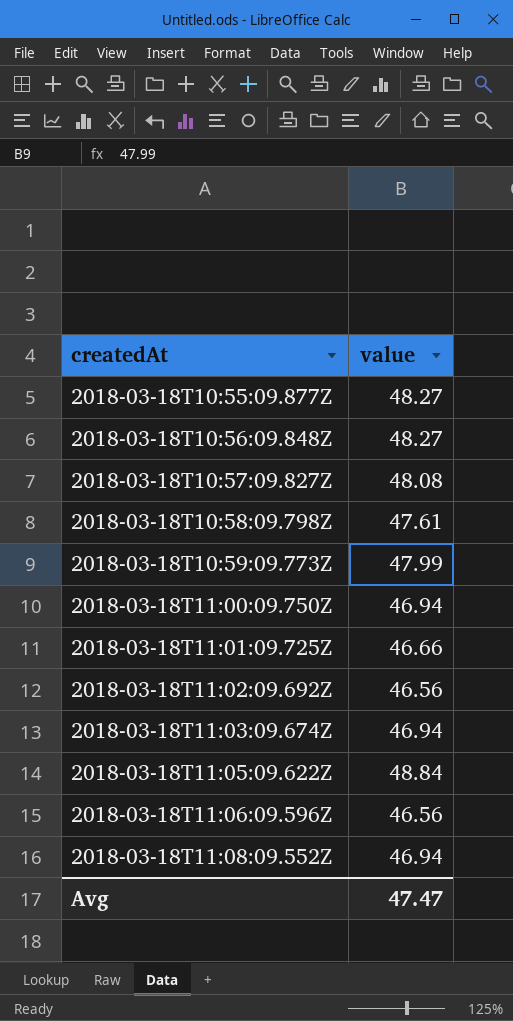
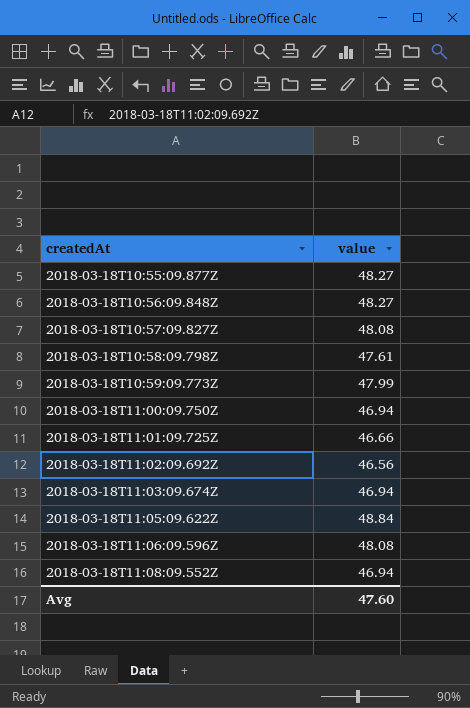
2018-03-18T11:06:09.596Z | value: 46.56 -> 48.08
Avg | value: 47.47 -> 47.60

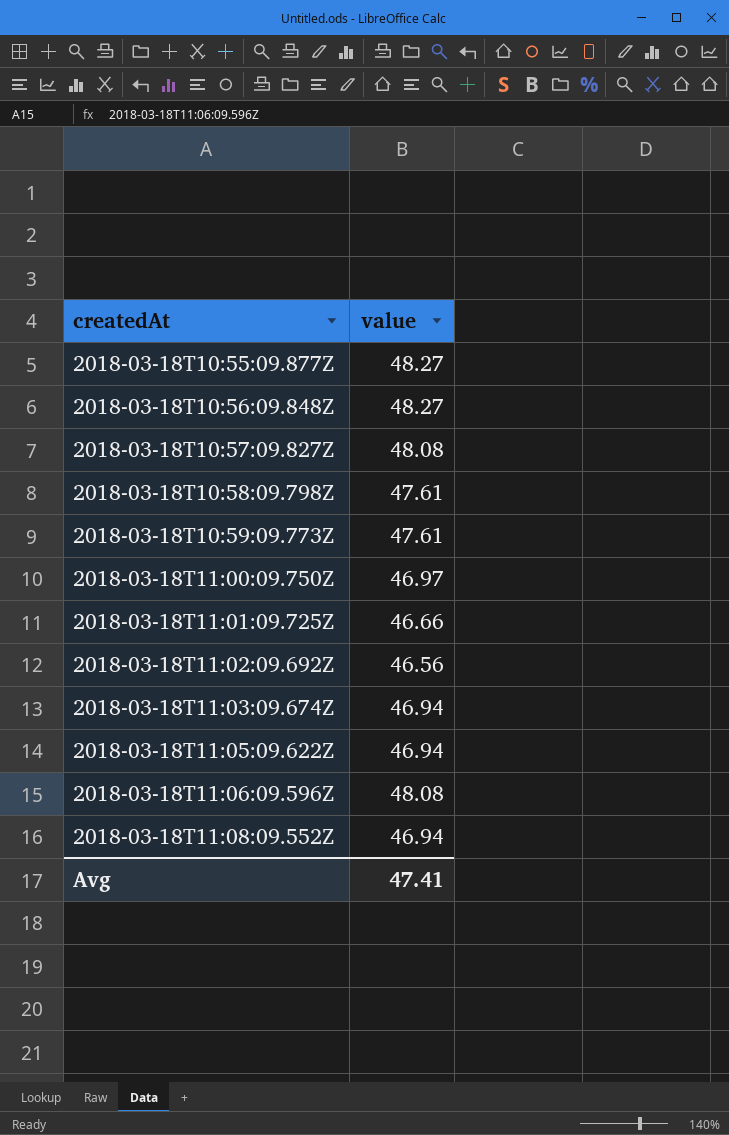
2018-03-18T10:59:09.773Z | value: 47.99 -> 47.61
2018-03-18T11:00:09.750Z | value: 46.94 -> 46.97
2018-03-18T11:05:09.622Z | value: 48.84 -> 46.94
Avg | value: 47.60 -> 47.41

